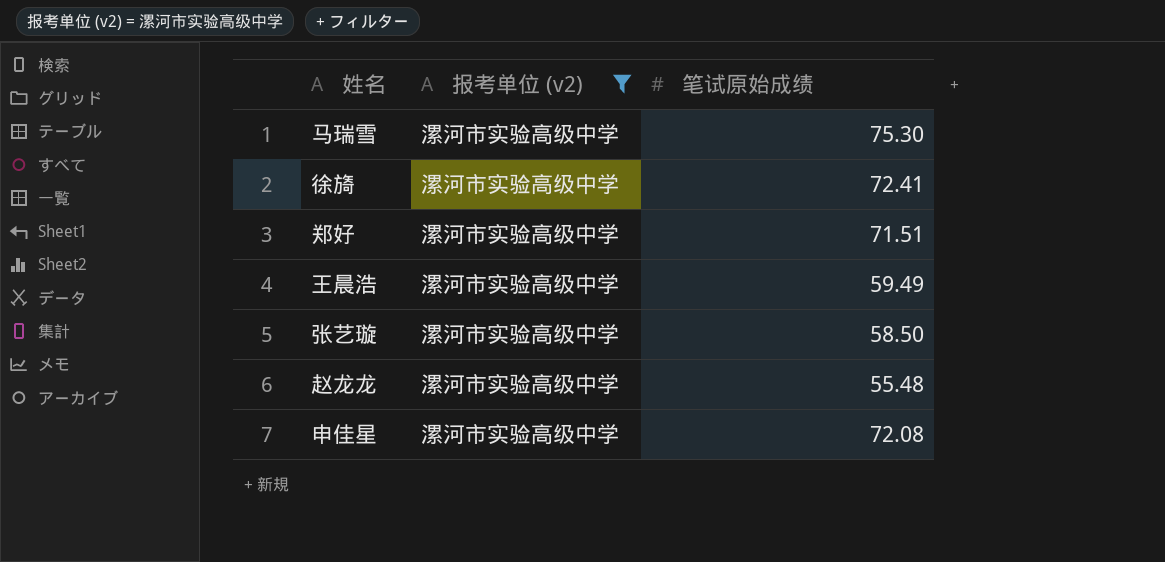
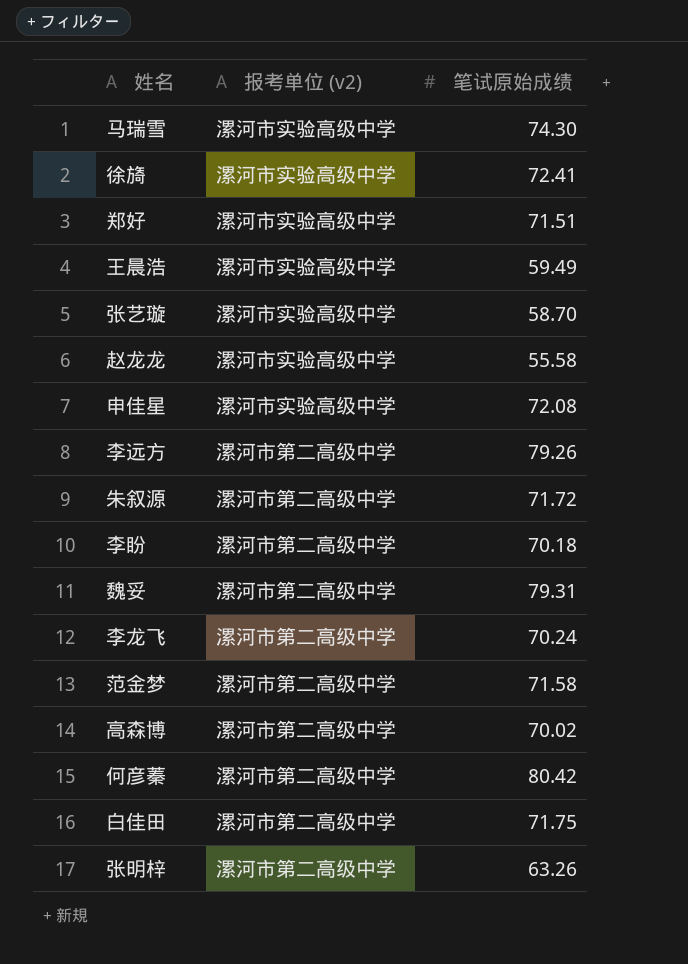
filter: 报考单位 (v2) = 漯河市实验高级中学 -> none
马瑞雪 | 笔试原始成绩: 75.30 -> 74.30
张艺璇 | 笔试原始成绩: 58.50 -> 58.70
赵龙龙 | 笔试原始成绩: 55.48 -> 55.58

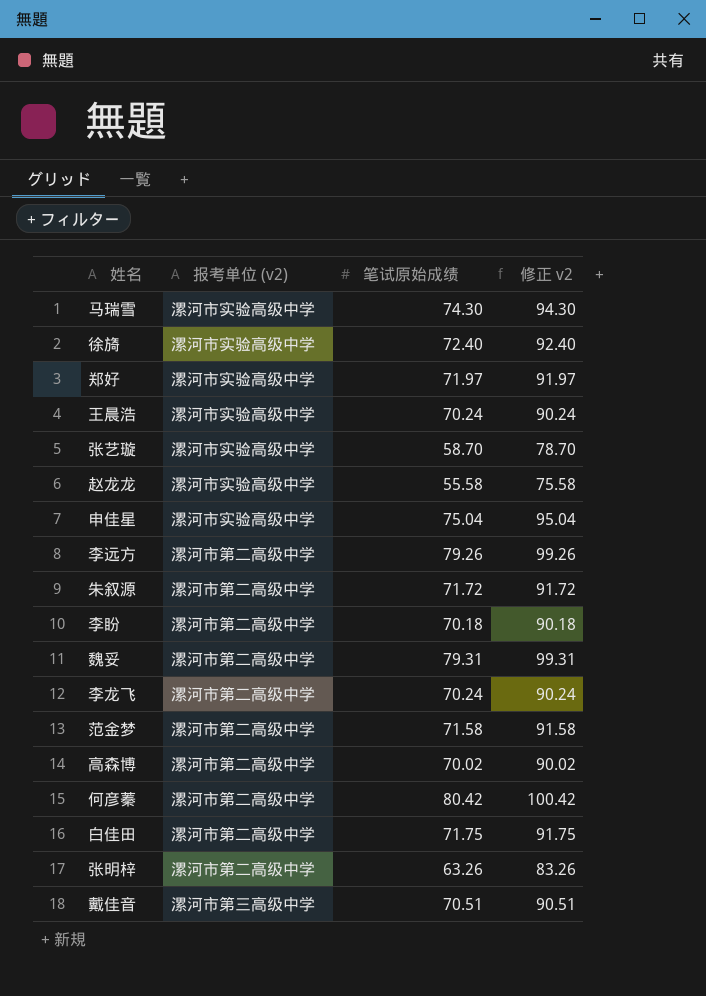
column 修正 v2 | formula: none -> [笔试原始成绩] + 20
徐旖 | 笔试原始成绩: 72.41 -> 72.40
郑好 | 笔试原始成绩: 71.51 -> 71.97
王晨浩 | 笔试原始成绩: 59.49 -> 70.24
申佳星 | 笔试原始成绩: 72.08 -> 75.04
row 戴佳音: none -> 漯河市第三高级中学 | 70.51 | 90.51

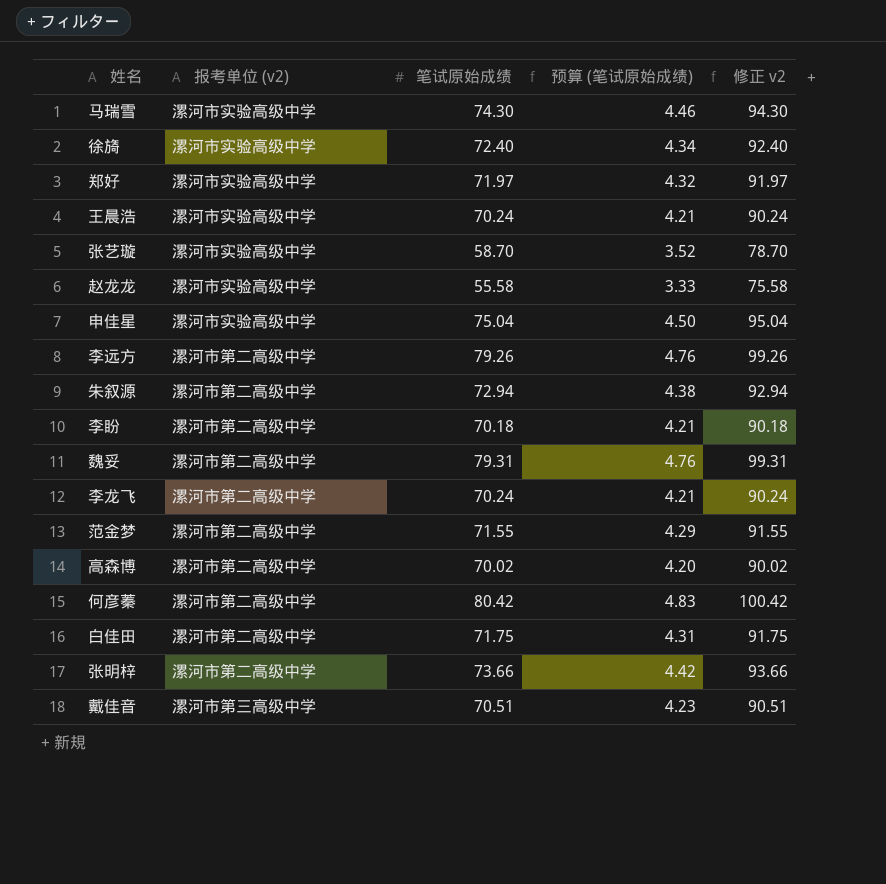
column 预算 (笔试原始成绩) | formula: none -> [笔试原始成绩] * 0.06
朱叙源 | 笔试原始成绩: 71.72 -> 72.94
朱叙源 | 修正 v2: 91.72 -> 92.94
范金梦 | 笔试原始成绩: 71.58 -> 71.55
范金梦 | 修正 v2: 91.58 -> 91.55
张明梓 | 笔试原始成绩: 63.26 -> 73.66
张明梓 | 修正 v2: 83.26 -> 93.66

